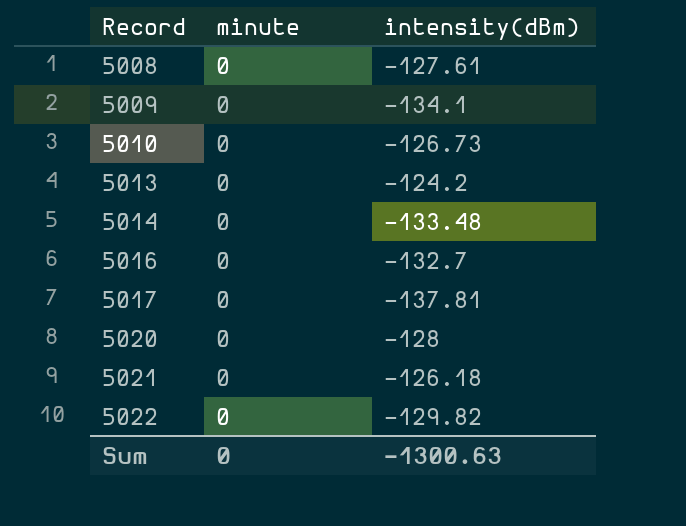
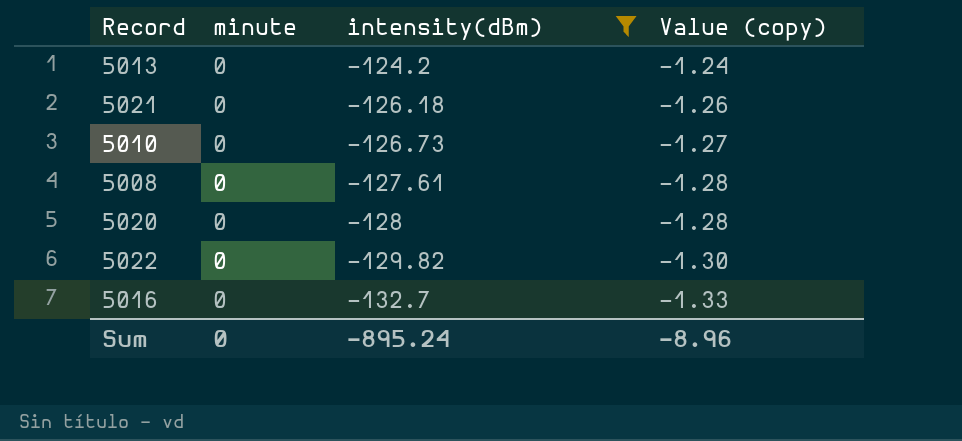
filter: none -> intensity(dBm) >= -132.7
row order: Record ascending -> intensity(dBm) descending
column Value (copy) | formula: none -> [intensity(dBm)] * 0.01
Sum | intensity(dBm): -1300.63 -> -895.24

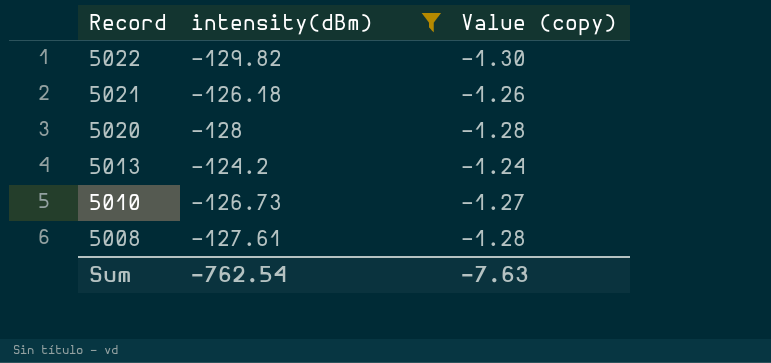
row order: intensity(dBm) descending -> Record descending
column minute | position: 2 -> none
row 5016: 0 | -132.7 | -1.33 -> none
Sum | intensity(dBm): -895.24 -> -762.54
Sum | Value (copy): -8.96 -> -7.63

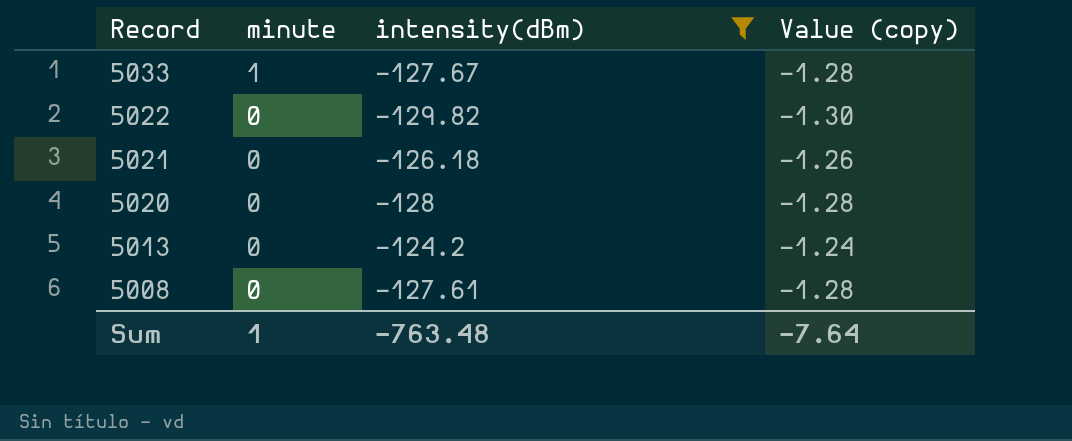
column minute | position: none -> 2
row 5010: -126.73 | -1.27 -> none
row 5033: none -> 1 | -127.67 | -1.28
Sum | intensity(dBm): -762.54 -> -763.48
Sum | Value (copy): -7.63 -> -7.64

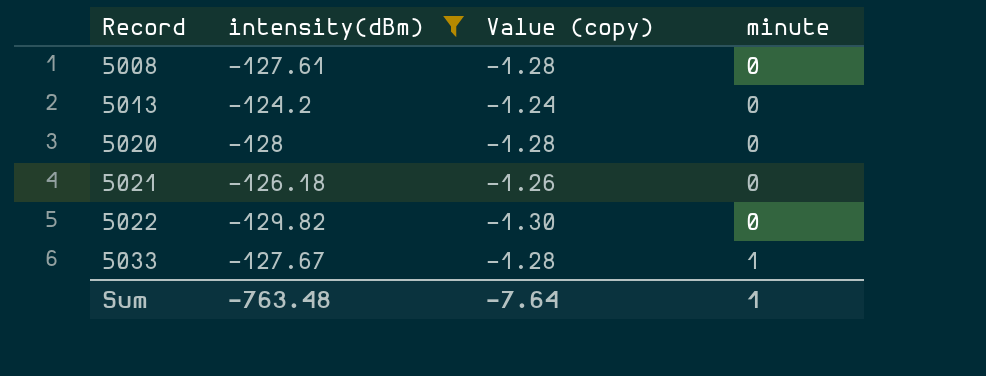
row order: Record descending -> Record ascending
column minute | position: 2 -> 4

